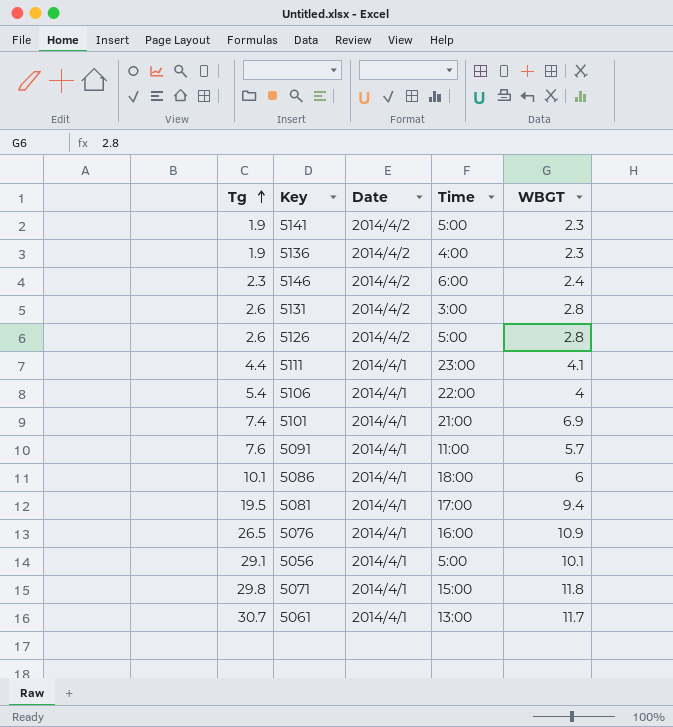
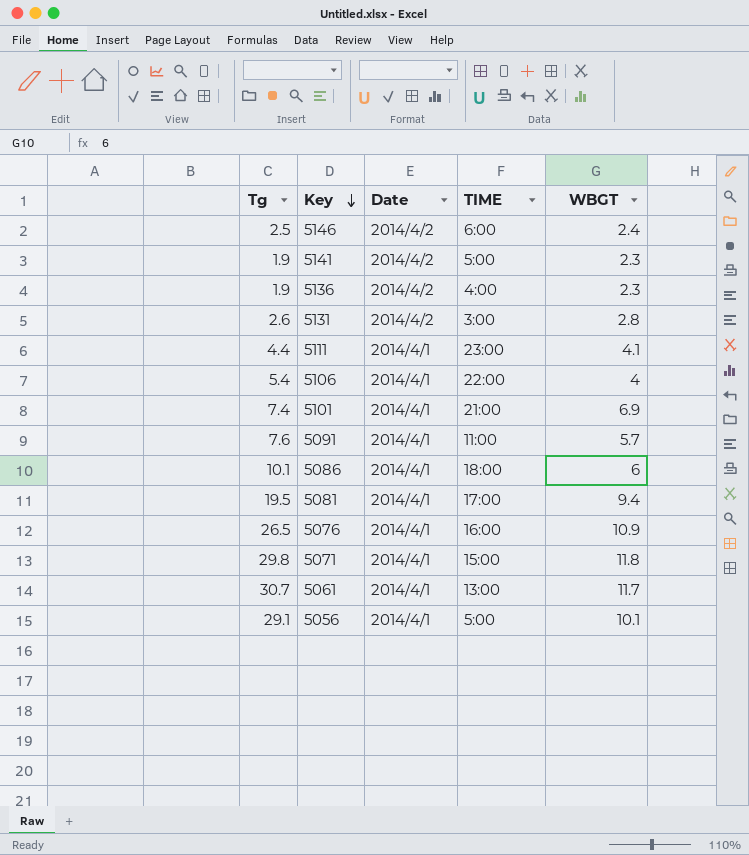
row order: Tg ascending -> Key descending
column name: Time -> TIME
row 5126: 2.6 | 2014/4/2 | 5:00 | 2.8 -> none
5146 | Tg: 2.3 -> 2.5

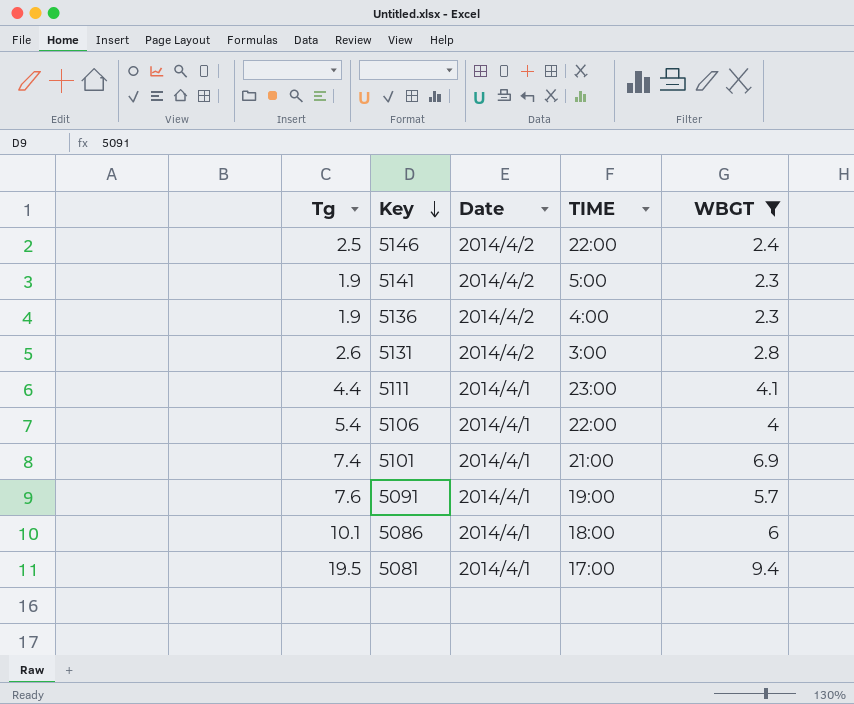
filter: none -> WBGT <= 9.4
5146 | TIME: 6:00 -> 22:00
5091 | TIME: 11:00 -> 19:00

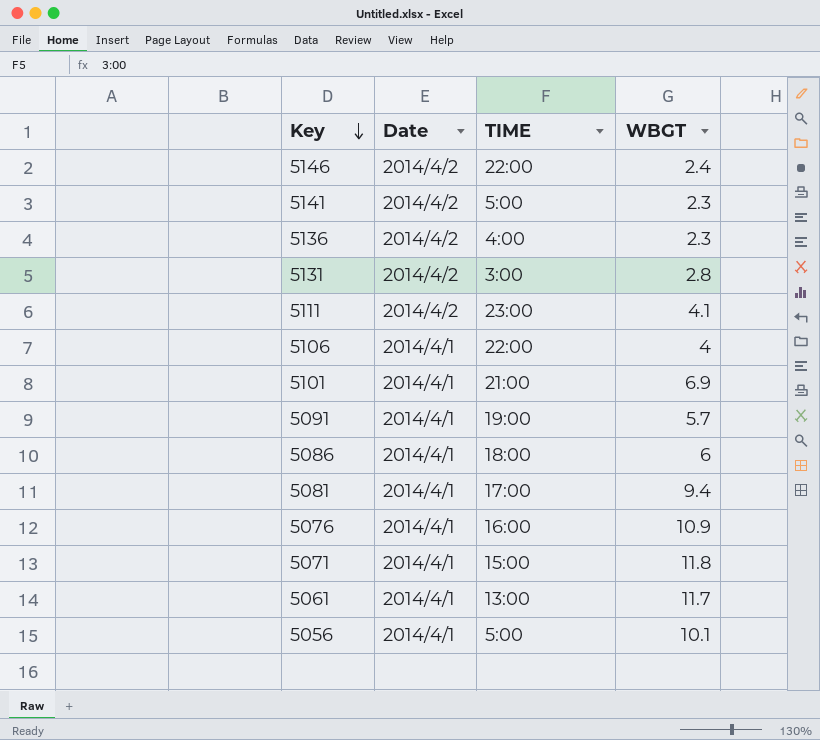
filter: WBGT <= 9.4 -> none
column Tg | position: 1 -> none
5111 | Date: 2014/4/1 -> 2014/4/2

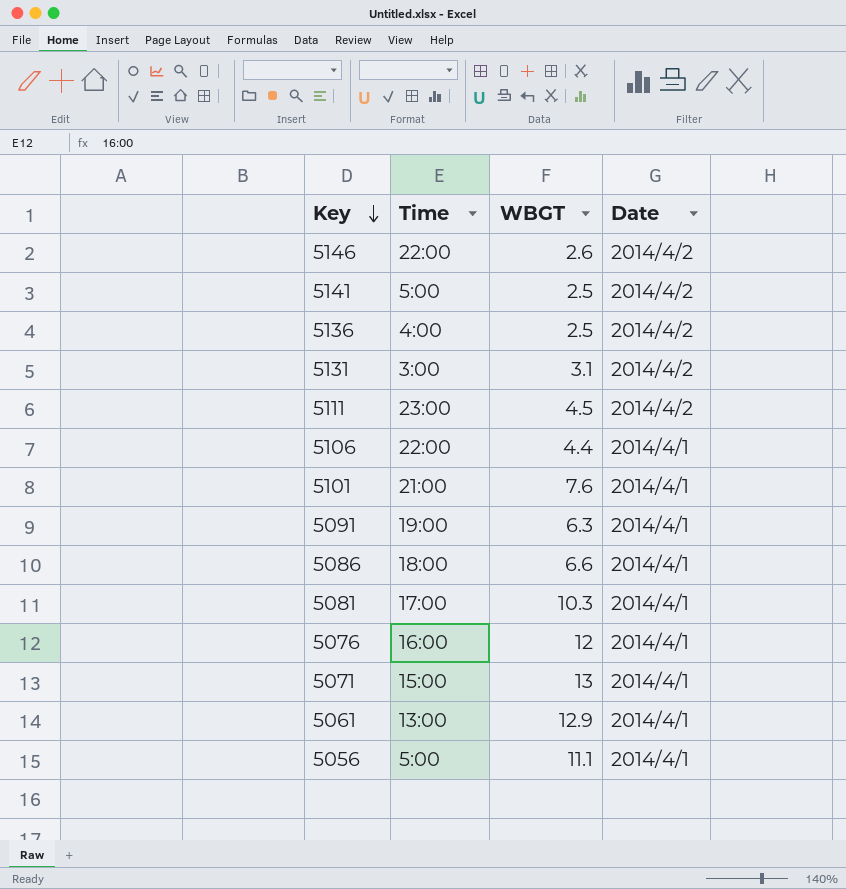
column name: TIME -> Time
column Date | position: 2 -> 4
5146 | WBGT: 2.4 -> 2.6
5141 | WBGT: 2.3 -> 2.5
5136 | WBGT: 2.3 -> 2.5
5131 | WBGT: 2.8 -> 3.1
5111 | WBGT: 4.1 -> 4.5
5106 | WBGT: 4 -> 4.4
5101 | WBGT: 6.9 -> 7.6
5091 | WBGT: 5.7 -> 6.3
5086 | WBGT: 6 -> 6.6
5081 | WBGT: 9.4 -> 10.3
5076 | WBGT: 10.9 -> 12
5071 | WBGT: 11.8 -> 13
5061 | WBGT: 11.7 -> 12.9
5056 | WBGT: 10.1 -> 11.1

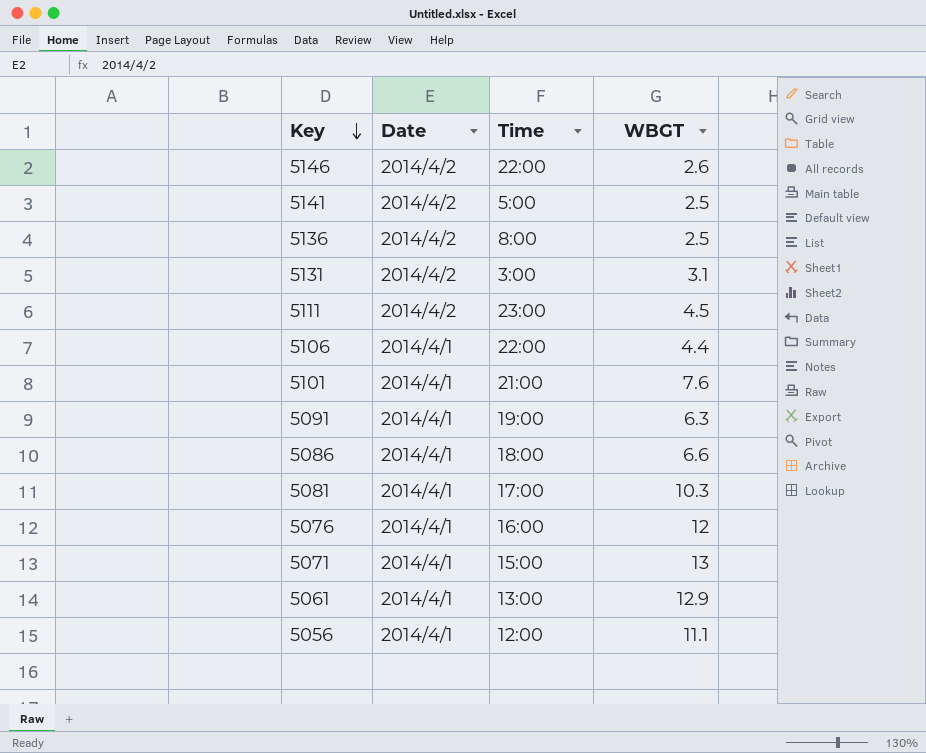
column Date | position: 4 -> 2
5136 | Time: 4:00 -> 8:00
5056 | Time: 5:00 -> 12:00

